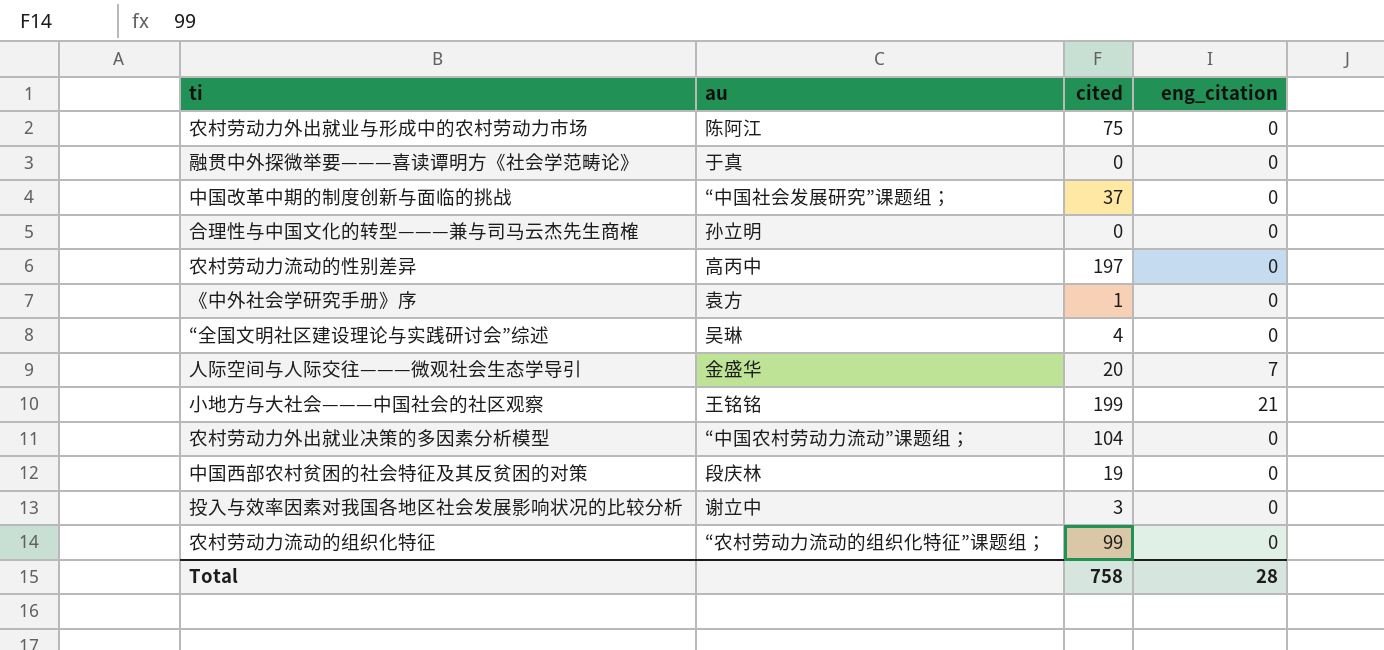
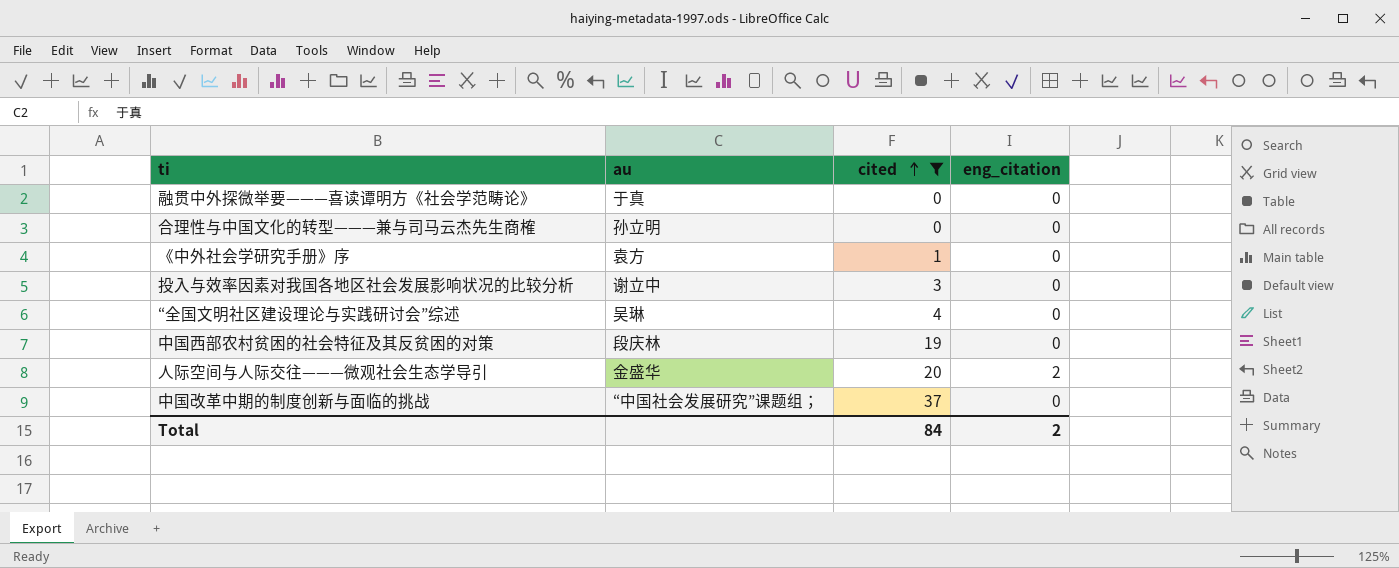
filter: none -> cited <= 37
row order: none -> cited ascending
人际空间与人际交往———微观社会生态学导引 | eng_citation: 7 -> 2
Total | cited: 758 -> 84
Total | eng_citation: 28 -> 2

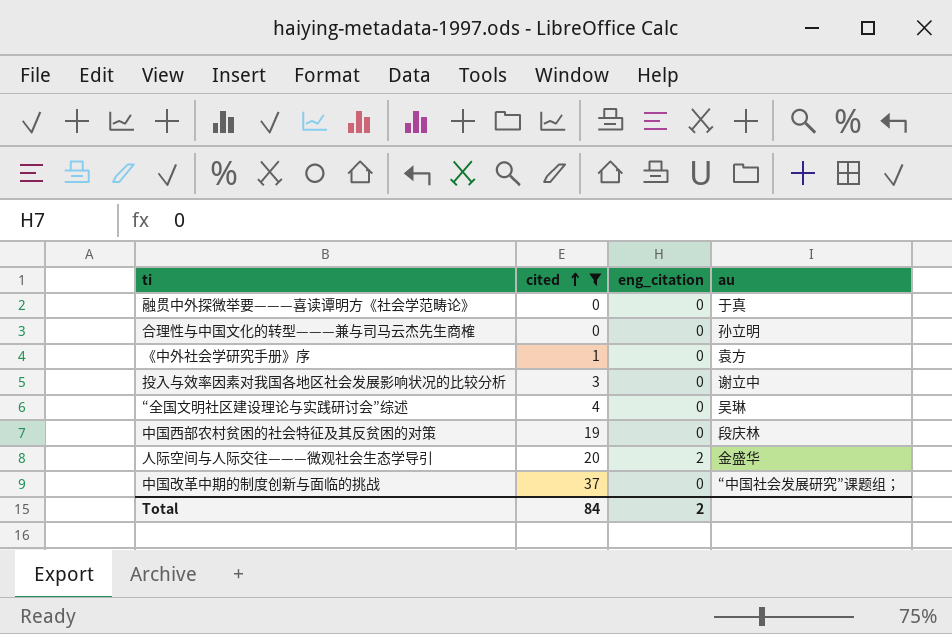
column au | position: 2 -> 4

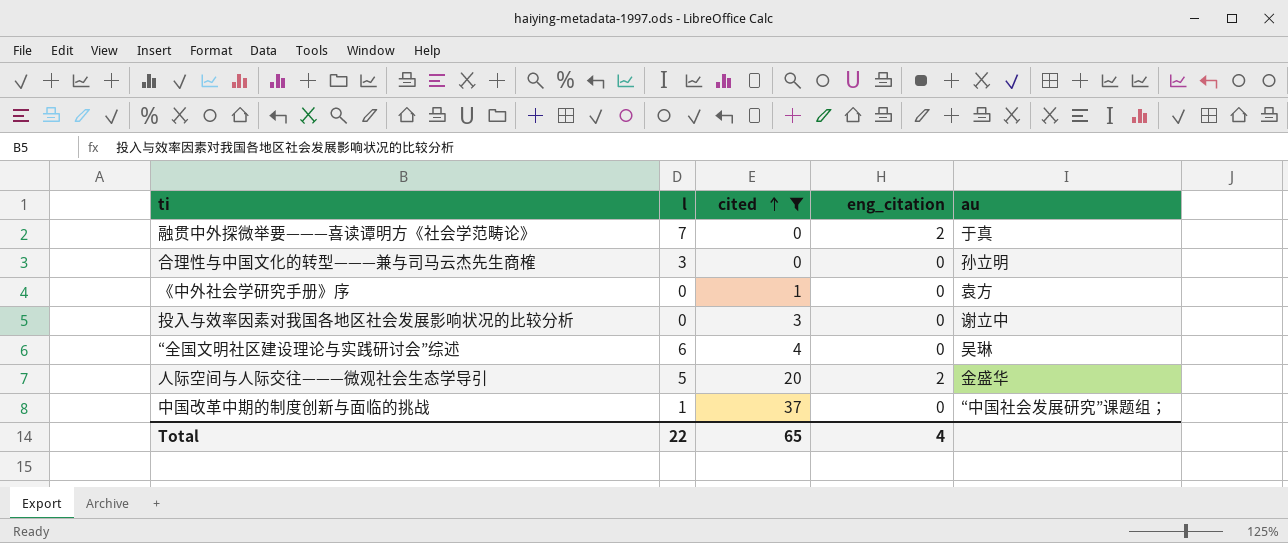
column l | position: none -> 2
row 中国西部农村贫困的社会特征及其反贫困的对策: 19 | 0 | 段庆林 -> none
融贯中外探微举要———喜读谭明方《社会学范畴论》 | eng_citation: 0 -> 2
Total | cited: 84 -> 65
Total | eng_citation: 2 -> 4

